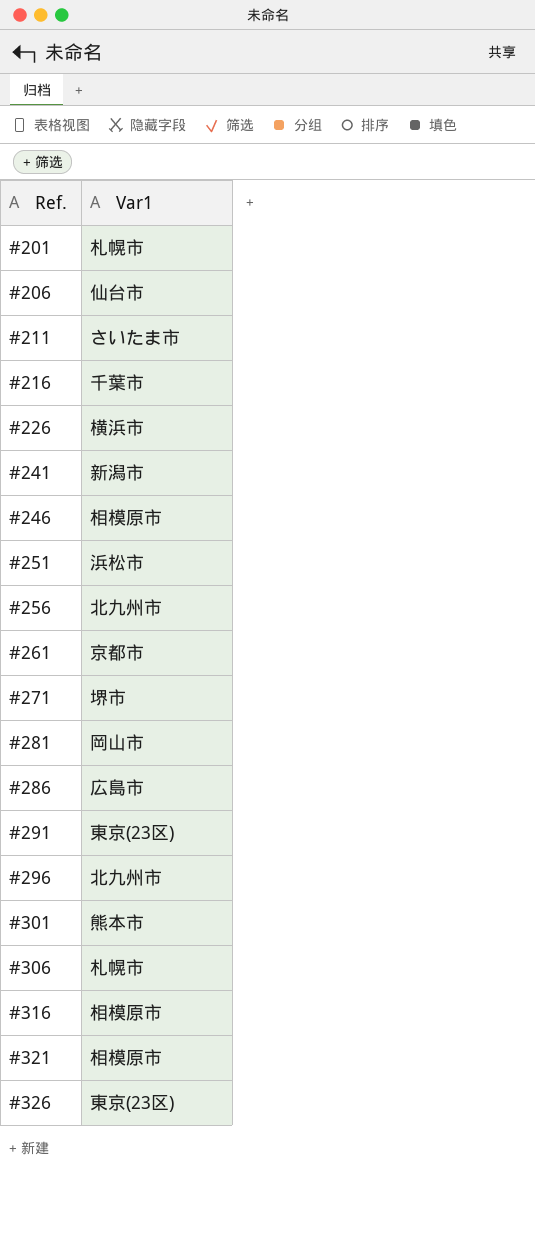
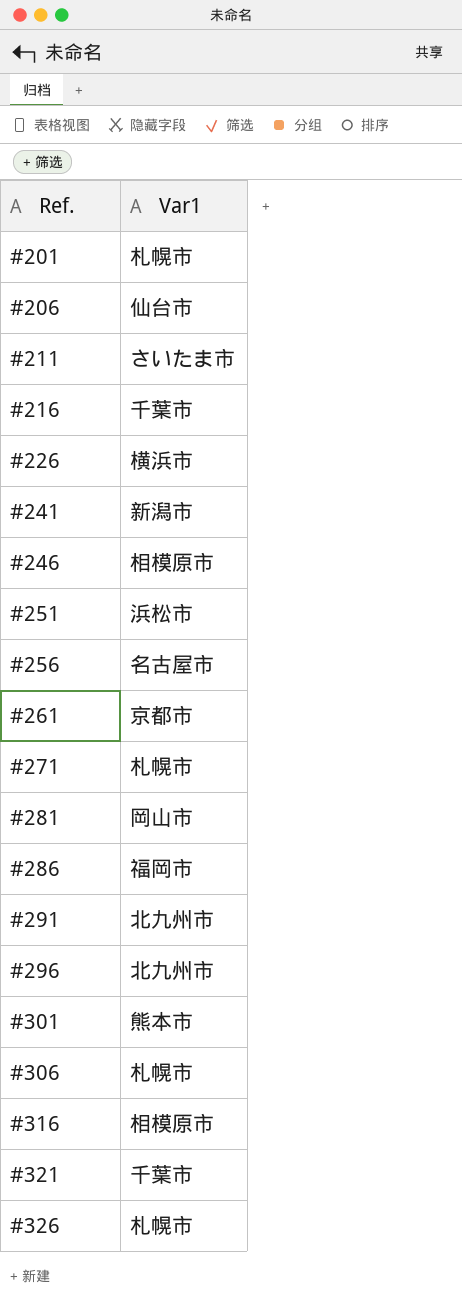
#256 | Var1: 北九州市 -> 名古屋市
#271 | Var1: 堺市 -> 札幌市
#286 | Var1: 広島市 -> 福岡市
#291 | Var1: 東京(23区) -> 北九州市
#321 | Var1: 相模原市 -> 千葉市
#326 | Var1: 東京(23区) -> 札幌市

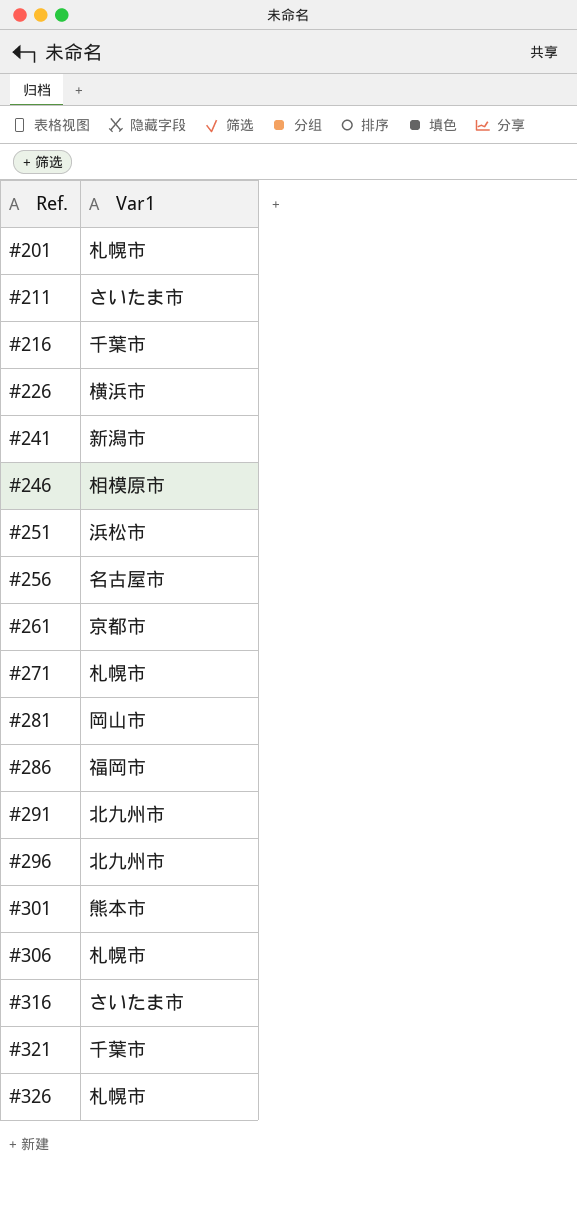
row #206: 仙台市 -> none
#316 | Var1: 相模原市 -> さいたま市

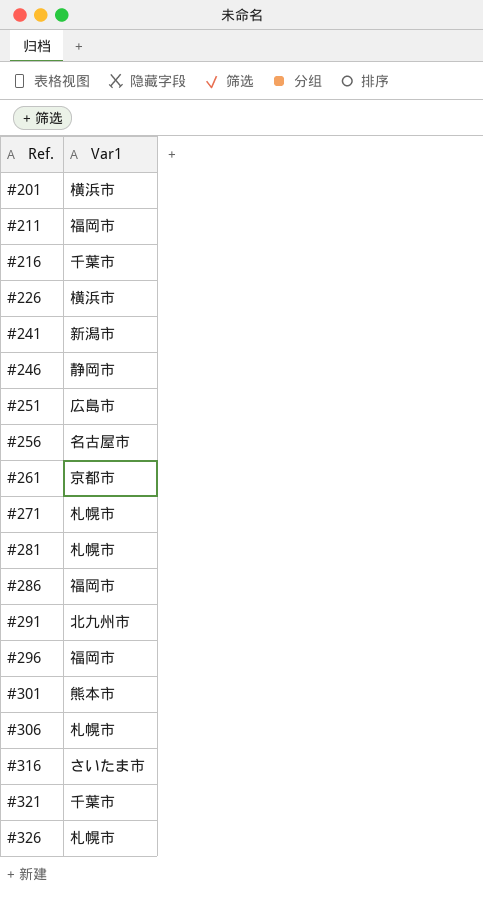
#201 | Var1: 札幌市 -> 横浜市
#211 | Var1: さいたま市 -> 福岡市
#246 | Var1: 相模原市 -> 静岡市
#251 | Var1: 浜松市 -> 広島市
#281 | Var1: 岡山市 -> 札幌市
#296 | Var1: 北九州市 -> 福岡市

